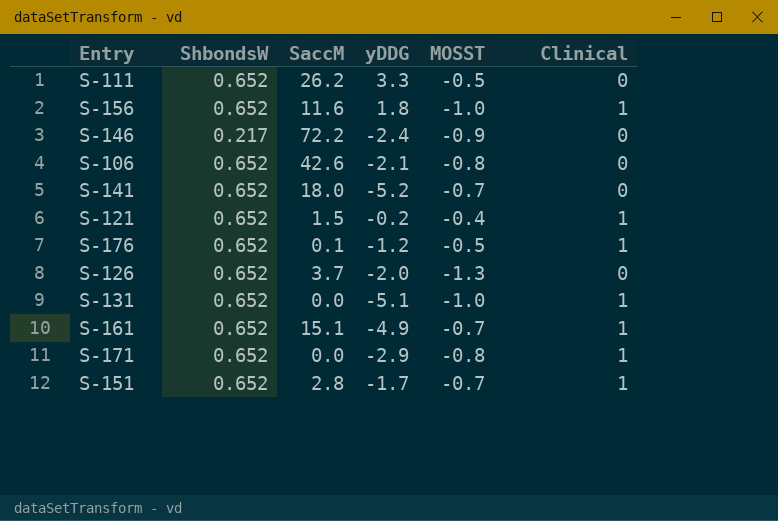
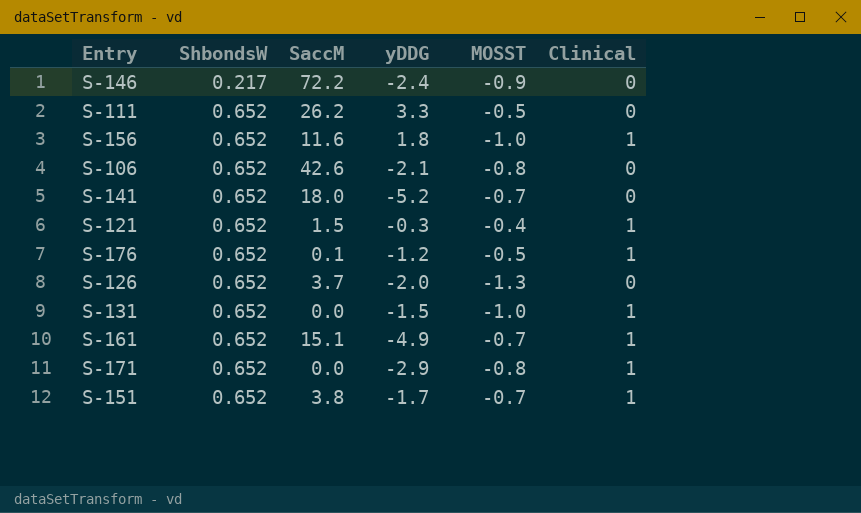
row order: none -> ShbondsW ascending
S-121 | yDDG: -0.2 -> -0.3
S-131 | yDDG: -5.1 -> -1.5
S-151 | SaccM: 2.8 -> 3.8

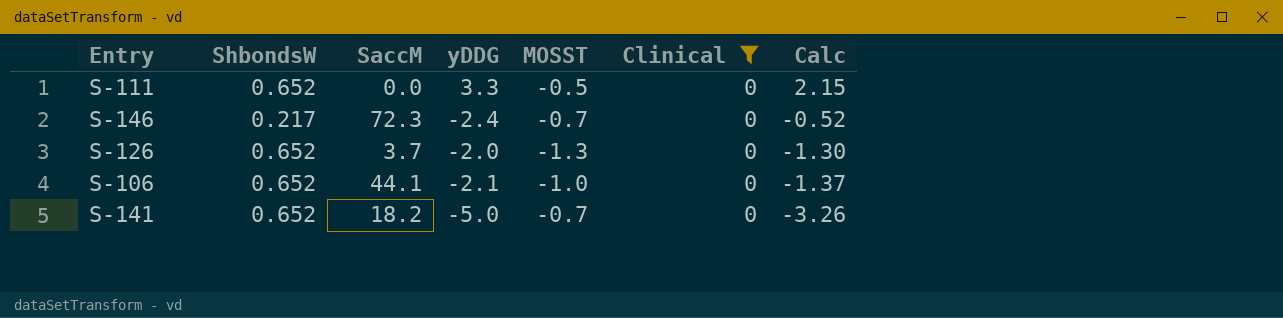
filter: none -> Clinical = 0
row order: ShbondsW ascending -> Calc descending
column Calc | formula: none -> [ShbondsW] * [yDDG]
S-111 | SaccM: 26.2 -> 0.0
S-146 | SaccM: 72.2 -> 72.3
S-146 | MOSST: -0.9 -> -0.7
S-106 | SaccM: 42.6 -> 44.1
S-106 | MOSST: -0.8 -> -1.0
S-141 | SaccM: 18.0 -> 18.2
S-141 | yDDG: -5.2 -> -5.0

